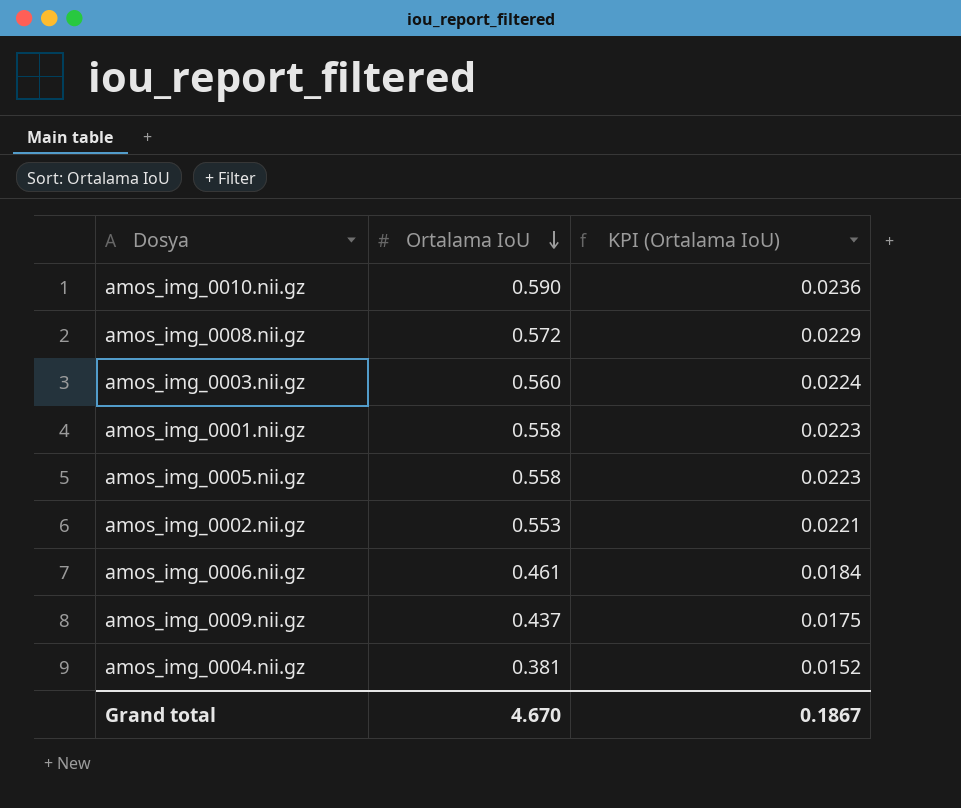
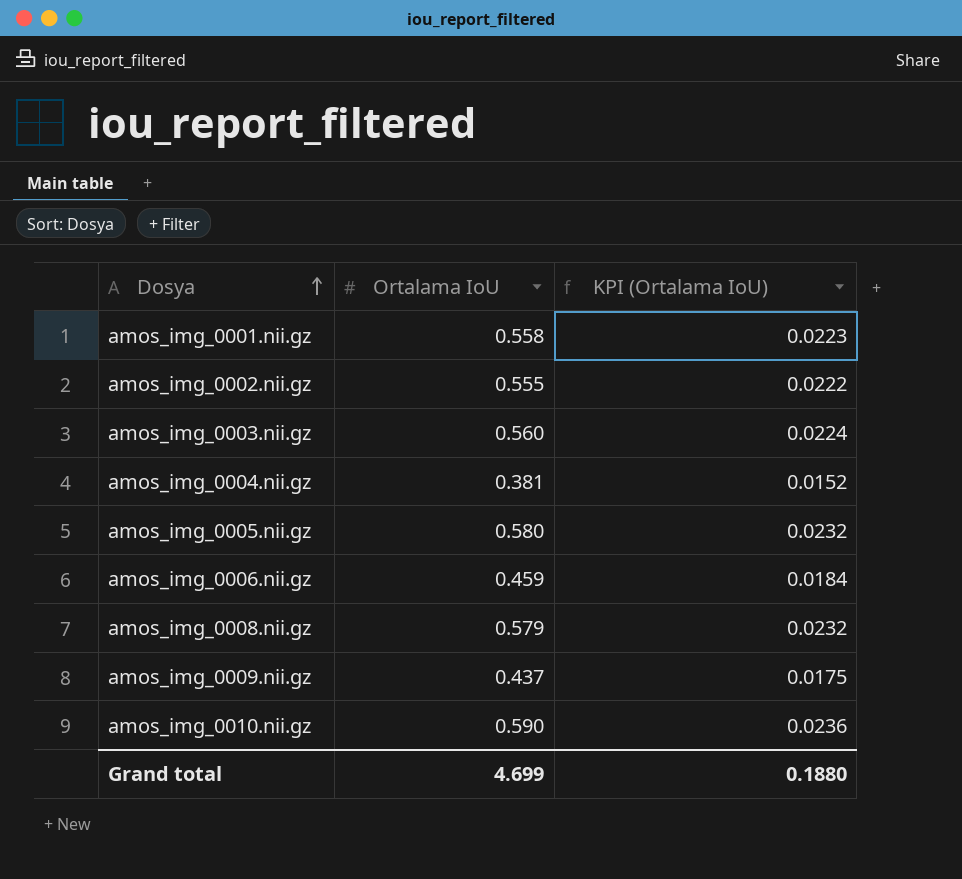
row order: Ortalama IoU descending -> Dosya ascending
amos_img_0002.nii.gz | Ortalama IoU: 0.553 -> 0.555
amos_img_0002.nii.gz | KPI (Ortalama IoU): 0.0221 -> 0.0222
amos_img_0005.nii.gz | Ortalama IoU: 0.558 -> 0.580
amos_img_0005.nii.gz | KPI (Ortalama IoU): 0.0223 -> 0.0232
amos_img_0006.nii.gz | Ortalama IoU: 0.461 -> 0.459
amos_img_0008.nii.gz | Ortalama IoU: 0.572 -> 0.579
amos_img_0008.nii.gz | KPI (Ortalama IoU): 0.0229 -> 0.0232
Grand total | Ortalama IoU: 4.670 -> 4.699
Grand total | KPI (Ortalama IoU): 0.1867 -> 0.1880

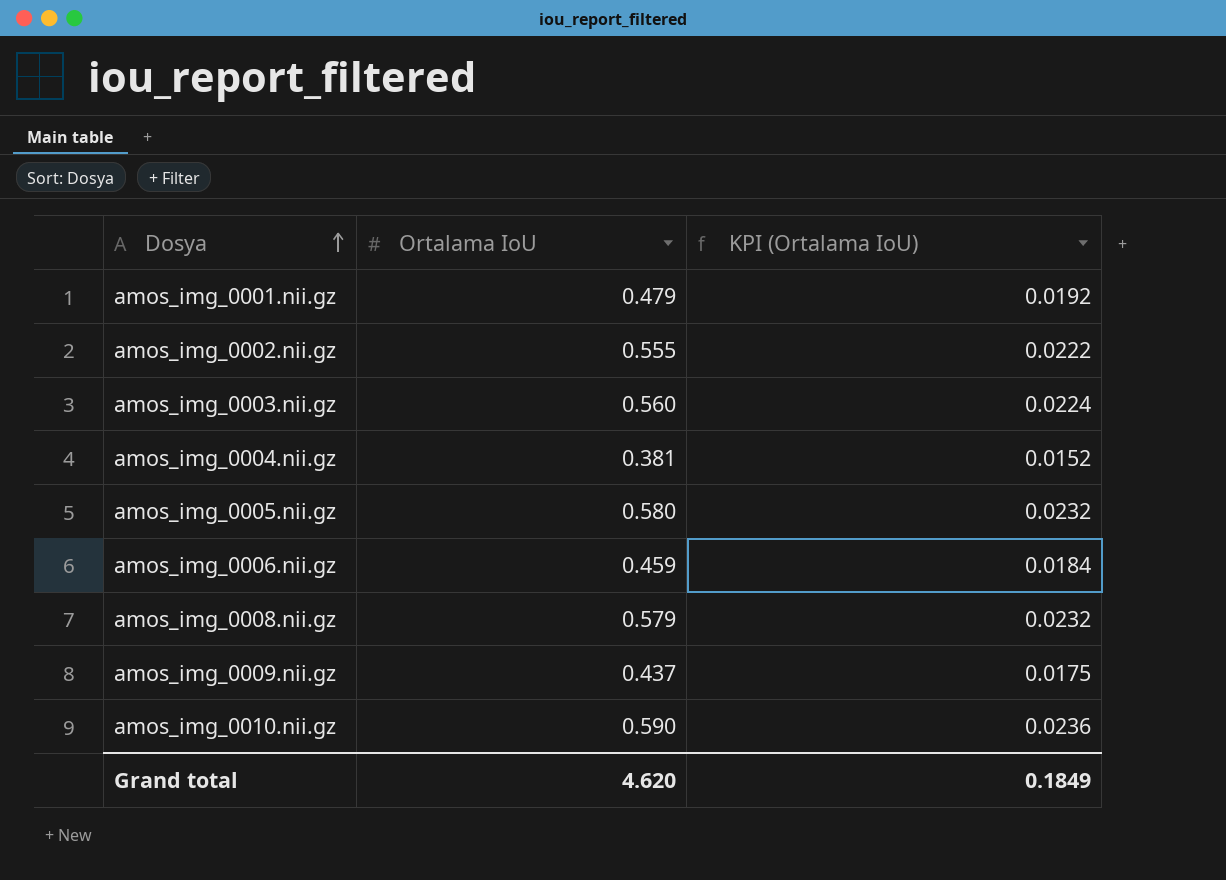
amos_img_0001.nii.gz | Ortalama IoU: 0.558 -> 0.479
amos_img_0001.nii.gz | KPI (Ortalama IoU): 0.0223 -> 0.0192
Grand total | Ortalama IoU: 4.699 -> 4.620
Grand total | KPI (Ortalama IoU): 0.1880 -> 0.1849

